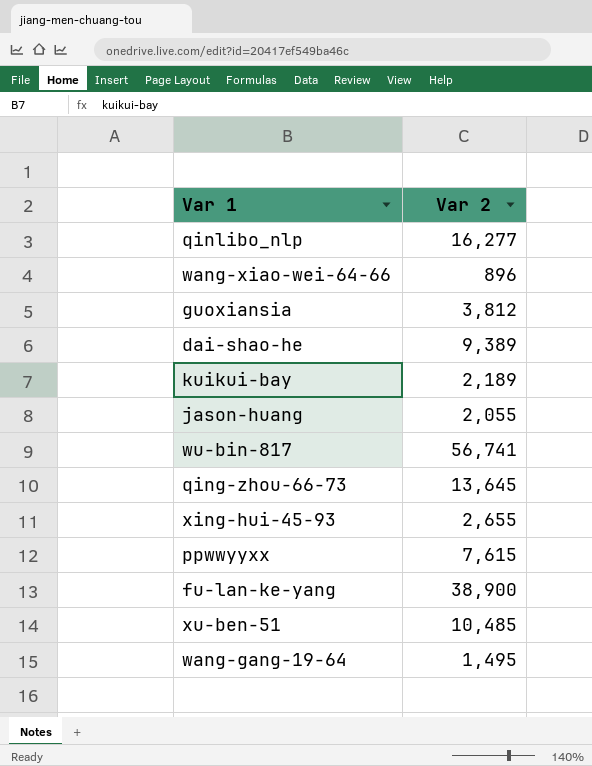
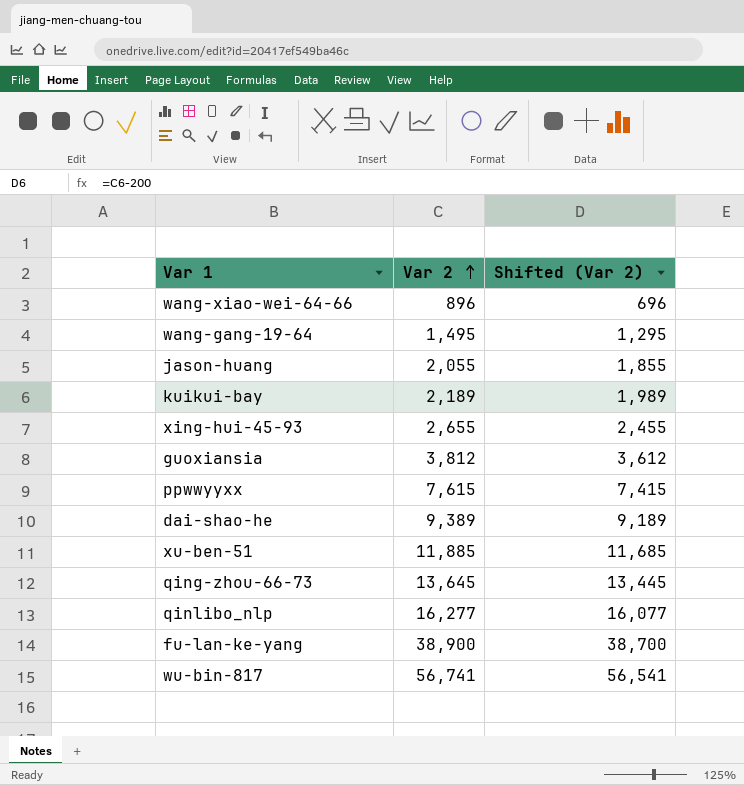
row order: none -> Var 2 ascending
column Shifted (Var 2) | formula: none -> [Var 2] - 200
xu-ben-51 | Var 2: 10,485 -> 11,885

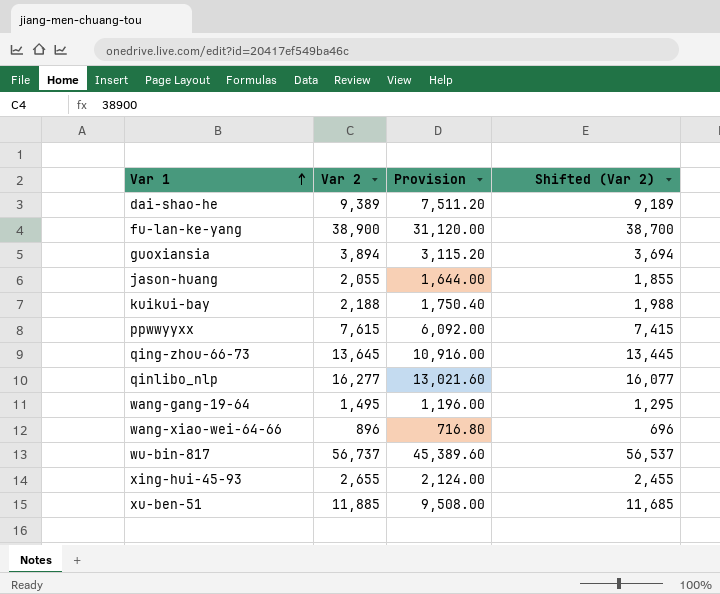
row order: Var 2 ascending -> Var 1 ascending
column Provision | formula: none -> [Var 2] * 0.8
guoxiansia | Var 2: 3,812 -> 3,894
guoxiansia | Shifted (Var 2): 3,612 -> 3,694
kuikui-bay | Var 2: 2,189 -> 2,188
kuikui-bay | Shifted (Var 2): 1,989 -> 1,988
wu-bin-817 | Var 2: 56,741 -> 56,737
wu-bin-817 | Shifted (Var 2): 56,541 -> 56,537

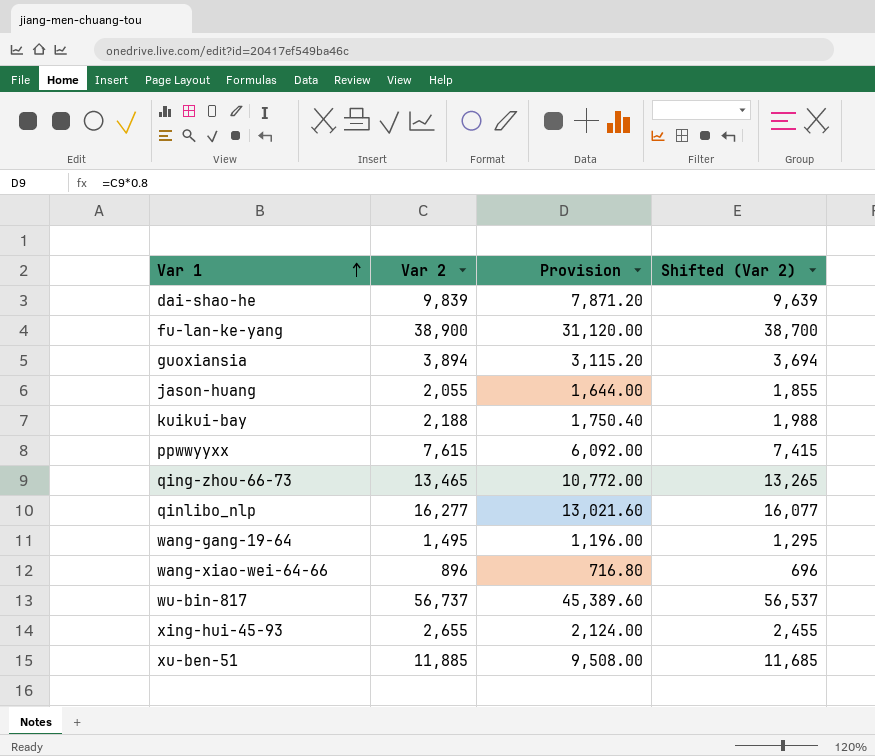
dai-shao-he | Var 2: 9,389 -> 9,839
dai-shao-he | Provision: 7,511.20 -> 7,871.20
dai-shao-he | Shifted (Var 2): 9,189 -> 9,639
qing-zhou-66-73 | Var 2: 13,645 -> 13,465
qing-zhou-66-73 | Provision: 10,916.00 -> 10,772.00
qing-zhou-66-73 | Shifted (Var 2): 13,445 -> 13,265

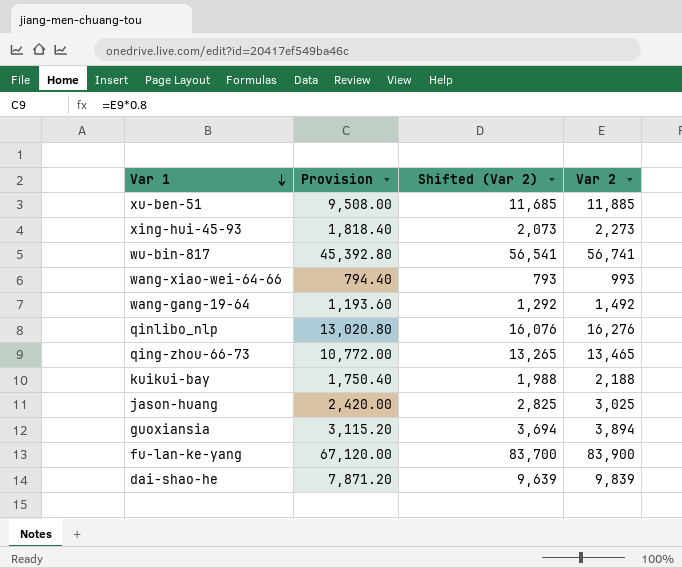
row order: Var 1 ascending -> Var 1 descending
column Var 2 | position: 2 -> 4
row ppwwyyxx: 7,615 | 6,092.00 | 7,415 -> none
xing-hui-45-93 | Provision: 2,124.00 -> 1,818.40
xing-hui-45-93 | Shifted (Var 2): 2,455 -> 2,073
xing-hui-45-93 | Var 2: 2,655 -> 2,273
wu-bin-817 | Provision: 45,389.60 -> 45,392.80
wu-bin-817 | Shifted (Var 2): 56,537 -> 56,541
wu-bin-817 | Var 2: 56,737 -> 56,741
wang-xiao-wei-64-66 | Provision: 716.80 -> 794.40
wang-xiao-wei-64-66 | Shifted (Var 2): 696 -> 793
wang-xiao-wei-64-66 | Var 2: 896 -> 993
wang-gang-19-64 | Provision: 1,196.00 -> 1,193.60
wang-gang-19-64 | Shifted (Var 2): 1,295 -> 1,292
wang-gang-19-64 | Var 2: 1,495 -> 1,492
qinlibo_nlp | Provision: 13,021.60 -> 13,020.80
qinlibo_nlp | Shifted (Var 2): 16,077 -> 16,076
qinlibo_nlp | Var 2: 16,277 -> 16,276
jason-huang | Provision: 1,644.00 -> 2,420.00
jason-huang | Shifted (Var 2): 1,855 -> 2,825
jason-huang | Var 2: 2,055 -> 3,025
fu-lan-ke-yang | Provision: 31,120.00 -> 67,120.00
fu-lan-ke-yang | Shifted (Var 2): 38,700 -> 83,700
fu-lan-ke-yang | Var 2: 38,900 -> 83,900

